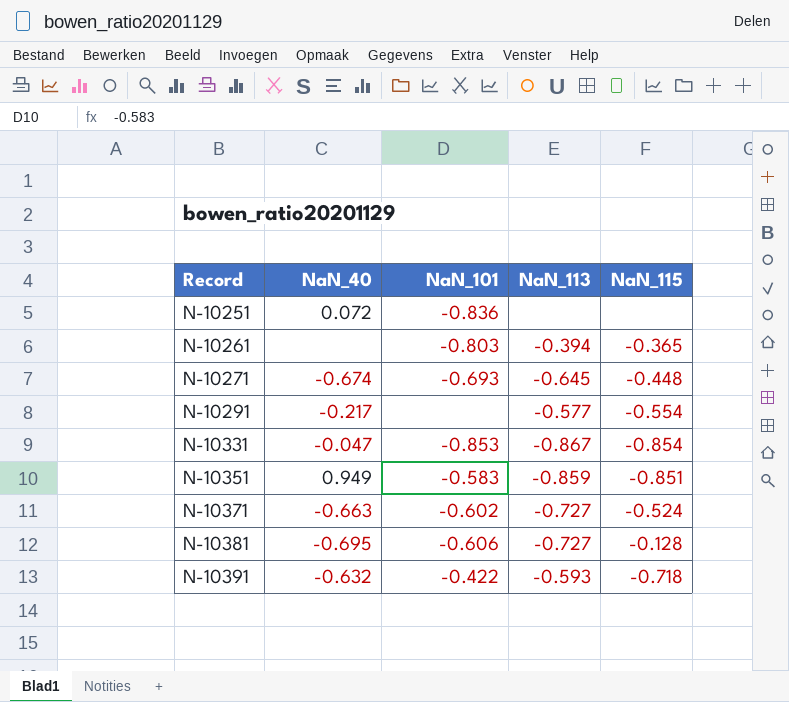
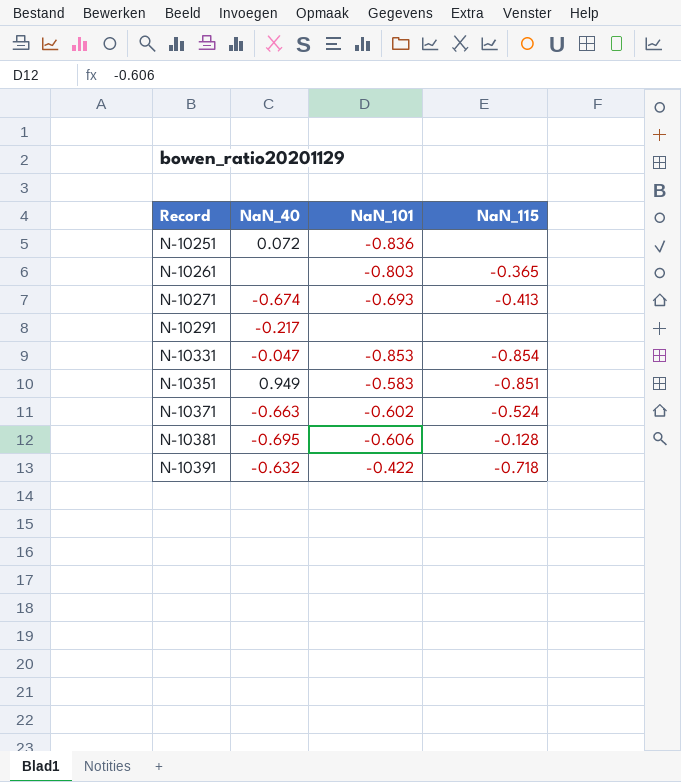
column NaN_113 | position: 4 -> none
N-10271 | NaN_115: -0.448 -> -0.413
N-10291 | NaN_115: -0.554 -> none

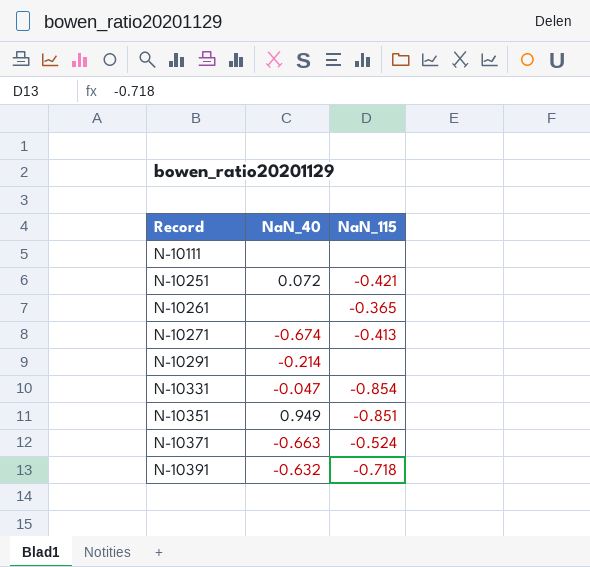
column NaN_101 | position: 3 -> none
row N-10381: -0.695 | -0.606 | -0.128 -> none
row N-10111: none -> none | none
N-10251 | NaN_115: none -> -0.421
N-10291 | NaN_40: -0.217 -> -0.214

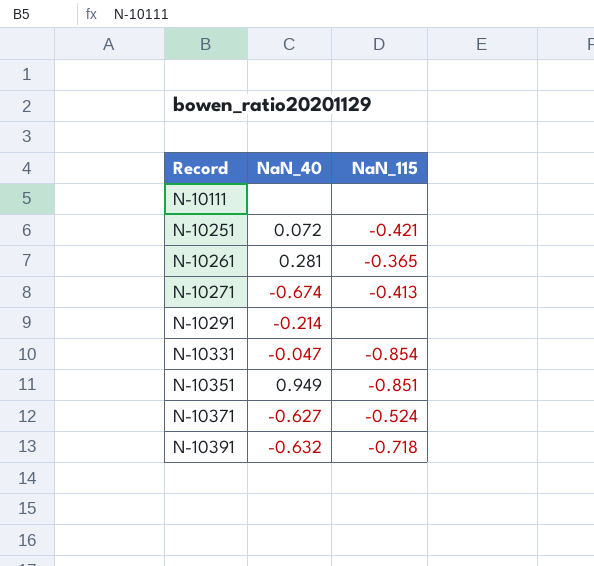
N-10261 | NaN_40: none -> 0.281
N-10371 | NaN_40: -0.663 -> -0.627

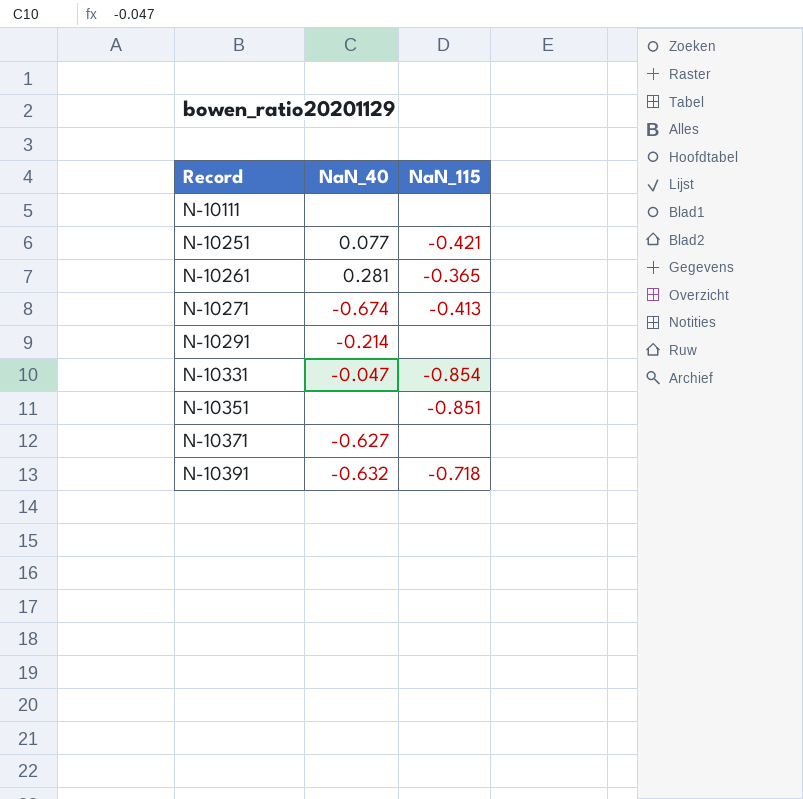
N-10251 | NaN_40: 0.072 -> 0.077
N-10351 | NaN_40: 0.949 -> none
N-10371 | NaN_115: -0.524 -> none

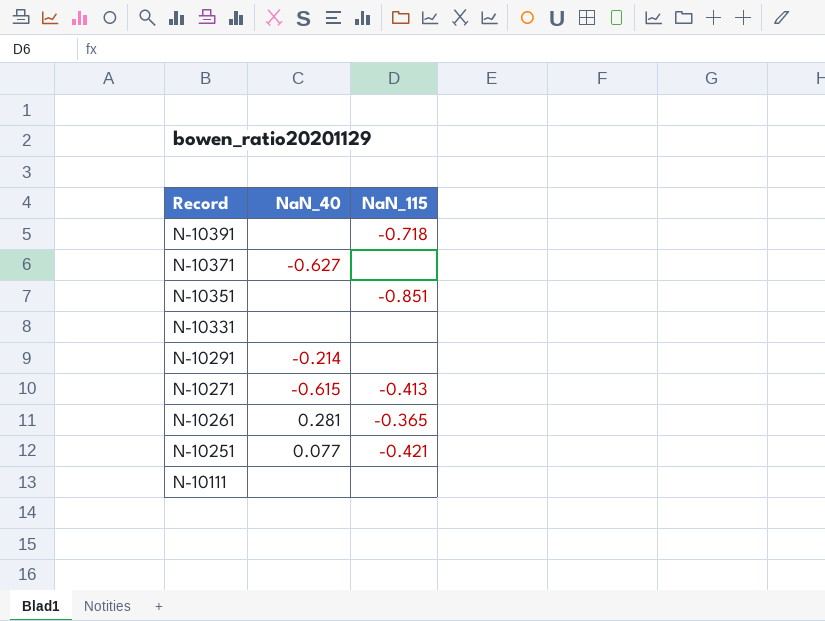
row order: Record ascending -> Record descending
N-10391 | NaN_40: -0.632 -> none
N-10331 | NaN_40: -0.047 -> none
N-10331 | NaN_115: -0.854 -> none
N-10271 | NaN_40: -0.674 -> -0.615

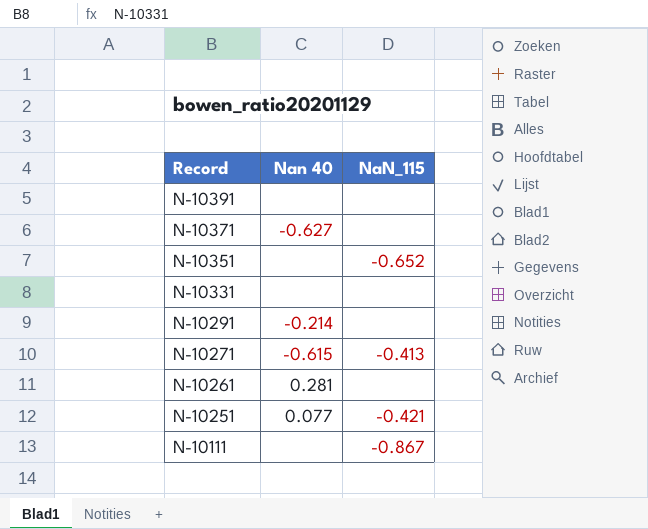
column name: NaN_40 -> Nan 40
N-10391 | NaN_115: -0.718 -> none
N-10351 | NaN_115: -0.851 -> -0.652
N-10261 | NaN_115: -0.365 -> none
N-10111 | NaN_115: none -> -0.867

